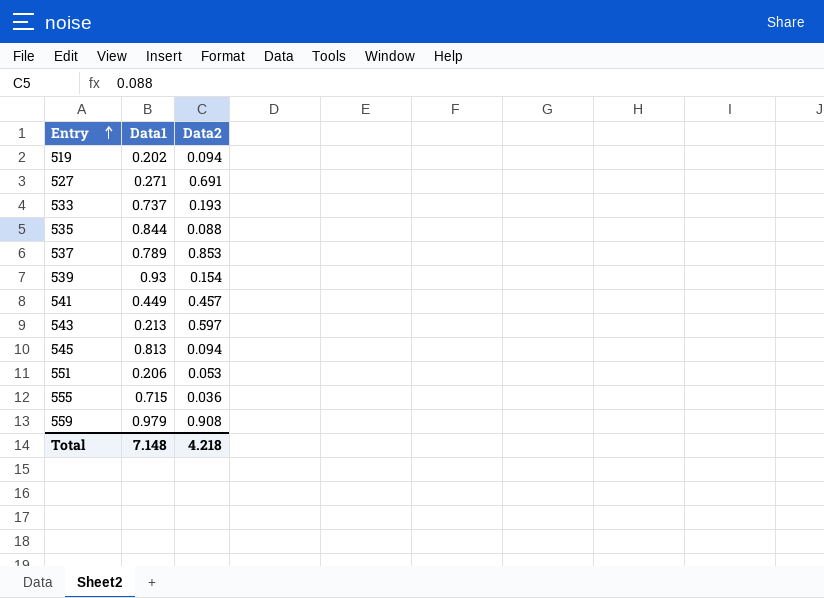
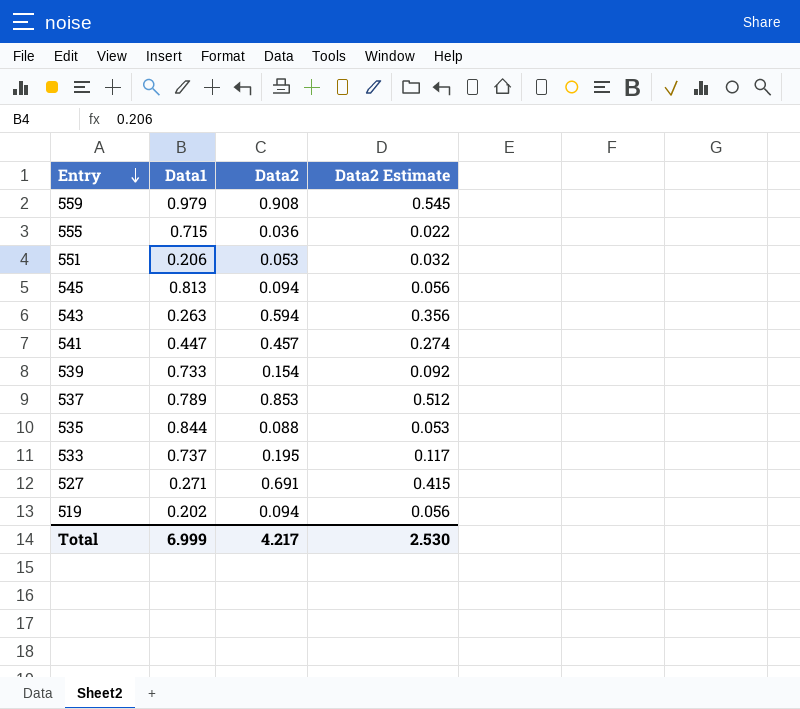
row order: Entry ascending -> Entry descending
column Data2 Estimate | formula: none -> [Data2] * 0.6
543 | Data1: 0.213 -> 0.263
543 | Data2: 0.597 -> 0.594
541 | Data1: 0.449 -> 0.447
539 | Data1: 0.93 -> 0.733
533 | Data2: 0.193 -> 0.195
Total | Data1: 7.148 -> 6.999
Total | Data2: 4.218 -> 4.217

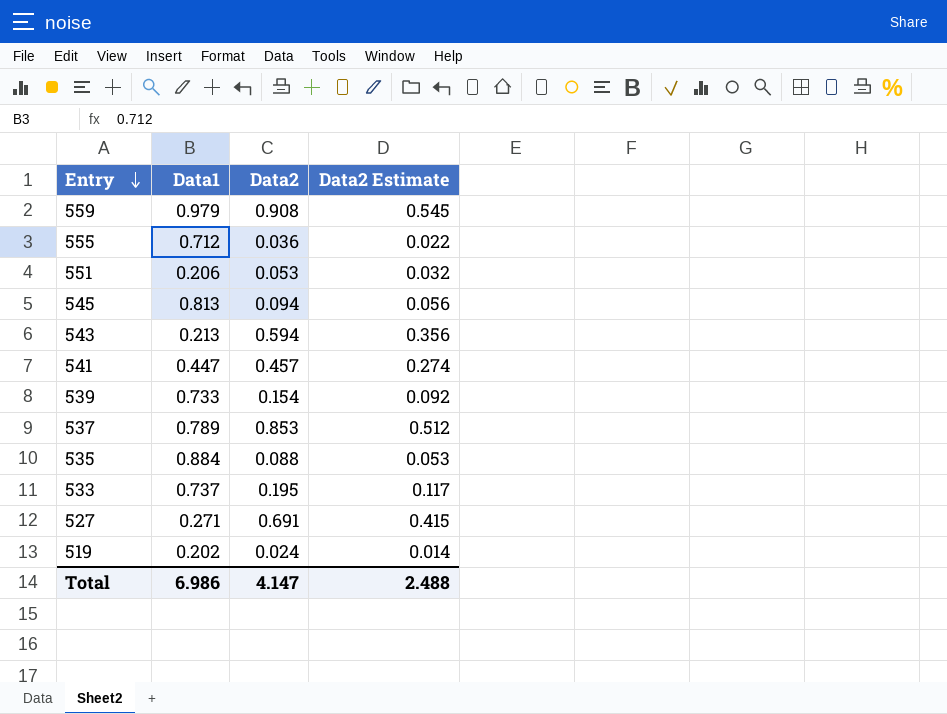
555 | Data1: 0.715 -> 0.712
543 | Data1: 0.263 -> 0.213
535 | Data1: 0.844 -> 0.884
519 | Data2: 0.094 -> 0.024
519 | Data2 Estimate: 0.056 -> 0.014
Total | Data1: 6.999 -> 6.986
Total | Data2: 4.217 -> 4.147
Total | Data2 Estimate: 2.530 -> 2.488

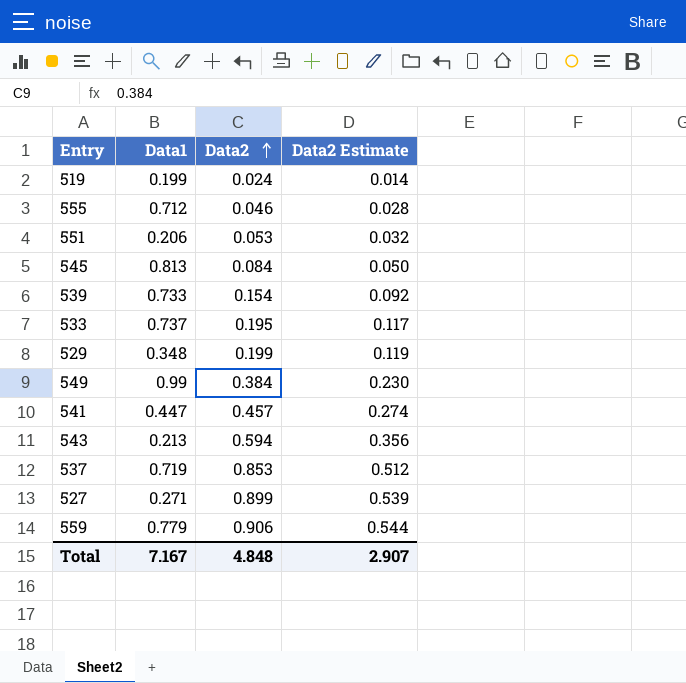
row order: Entry descending -> Data2 ascending
row 535: 0.884 | 0.088 | 0.053 -> none
519 | Data1: 0.202 -> 0.199
555 | Data2: 0.036 -> 0.046
555 | Data2 Estimate: 0.022 -> 0.028
545 | Data2: 0.094 -> 0.084
545 | Data2 Estimate: 0.056 -> 0.050
row 529: none -> 0.348 | 0.199 | 0.119
row 549: none -> 0.99 | 0.384 | 0.230
537 | Data1: 0.789 -> 0.719
527 | Data2: 0.691 -> 0.899
527 | Data2 Estimate: 0.415 -> 0.539
559 | Data1: 0.979 -> 0.779
559 | Data2: 0.908 -> 0.906
559 | Data2 Estimate: 0.545 -> 0.544
Total | Data1: 6.986 -> 7.167
Total | Data2: 4.147 -> 4.848
Total | Data2 Estimate: 2.488 -> 2.907

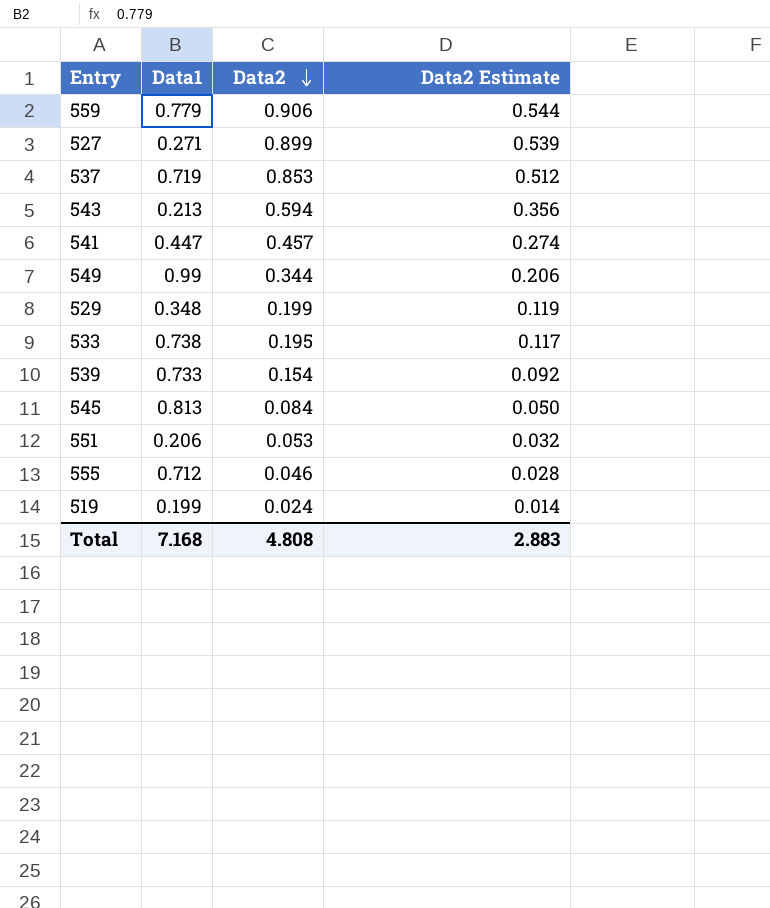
row order: Data2 ascending -> Data2 descending
549 | Data2: 0.384 -> 0.344
549 | Data2 Estimate: 0.230 -> 0.206
533 | Data1: 0.737 -> 0.738
Total | Data1: 7.167 -> 7.168
Total | Data2: 4.848 -> 4.808
Total | Data2 Estimate: 2.907 -> 2.883

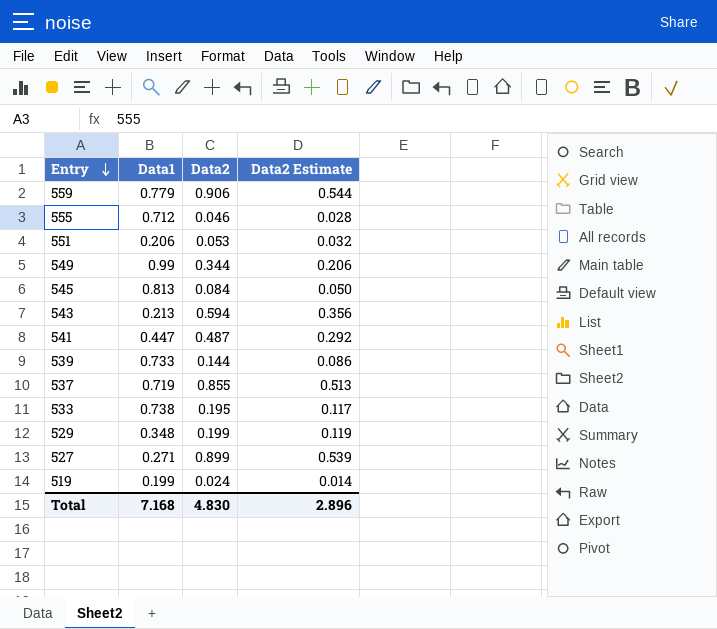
row order: Data2 descending -> Entry descending
541 | Data2: 0.457 -> 0.487
541 | Data2 Estimate: 0.274 -> 0.292
539 | Data2: 0.154 -> 0.144
539 | Data2 Estimate: 0.092 -> 0.086
537 | Data2: 0.853 -> 0.855
537 | Data2 Estimate: 0.512 -> 0.513
Total | Data2: 4.808 -> 4.830
Total | Data2 Estimate: 2.883 -> 2.896

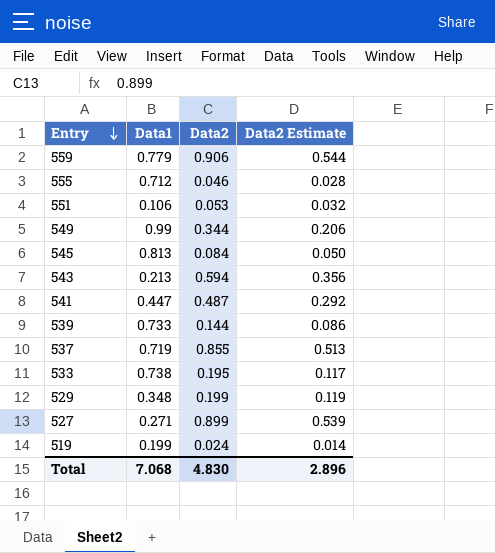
551 | Data1: 0.206 -> 0.106
Total | Data1: 7.168 -> 7.068

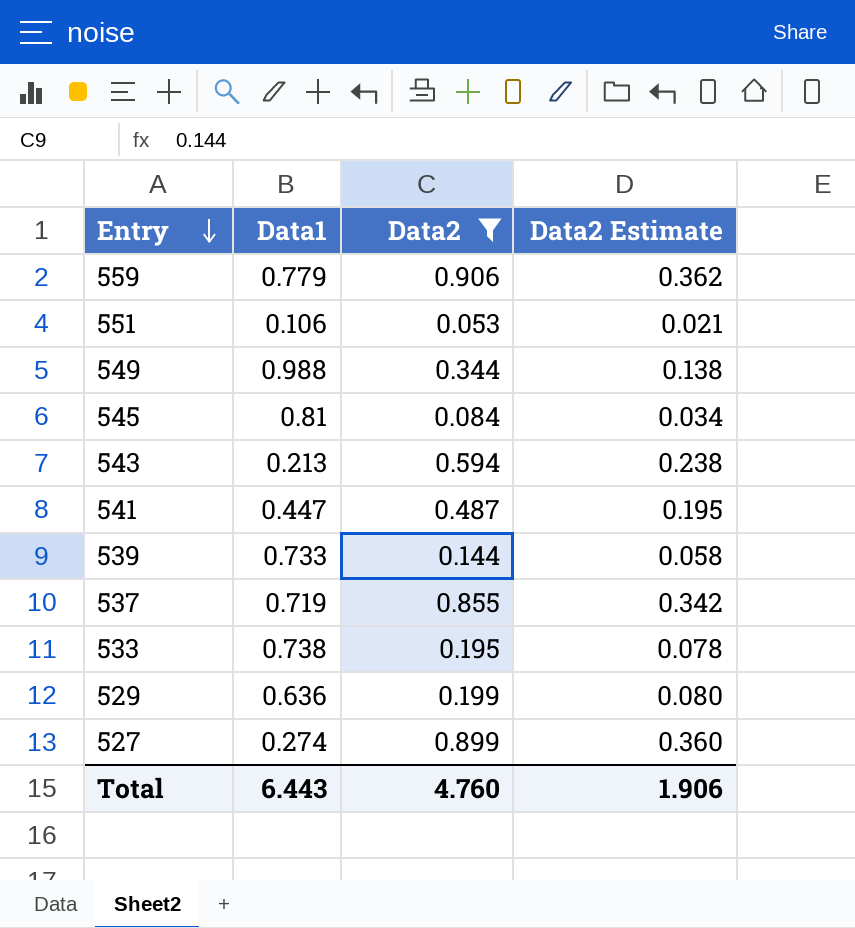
filter: none -> Data2 >= 0.053
column Data2 Estimate | formula: [Data2] * 0.6 -> [Data2] * 0.4
549 | Data1: 0.99 -> 0.988
545 | Data1: 0.813 -> 0.81
529 | Data1: 0.348 -> 0.636
527 | Data1: 0.271 -> 0.274
Total | Data1: 7.068 -> 6.443
Total | Data2: 4.830 -> 4.760
Total | Data2 Estimate: 2.896 -> 1.906

